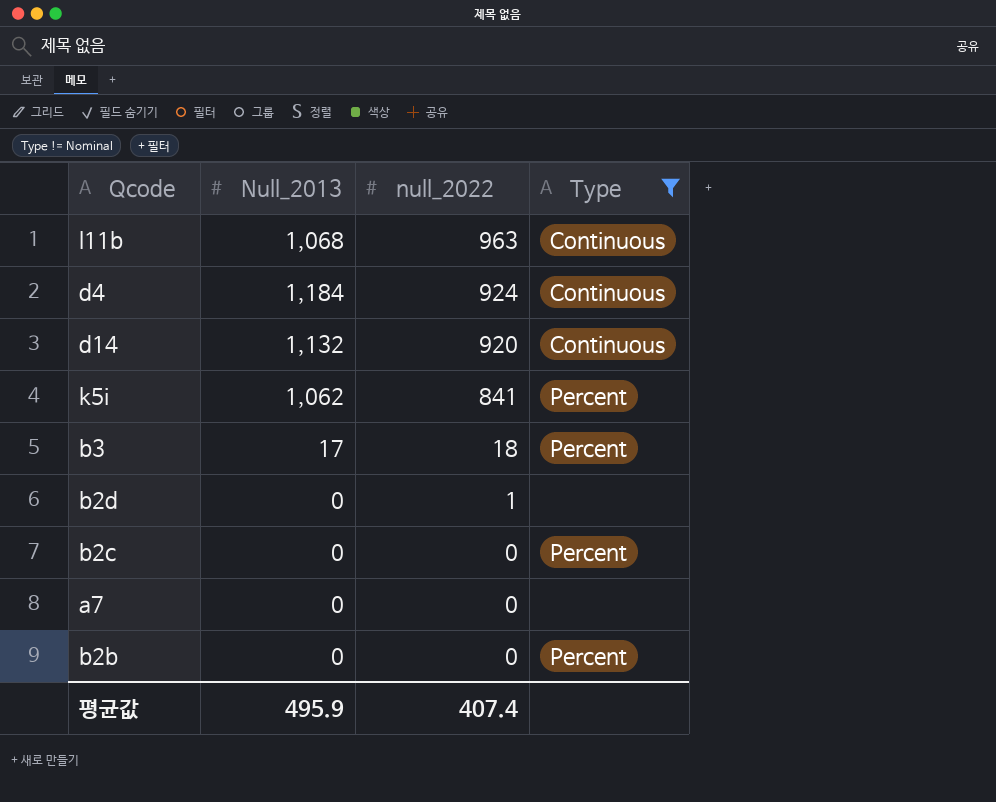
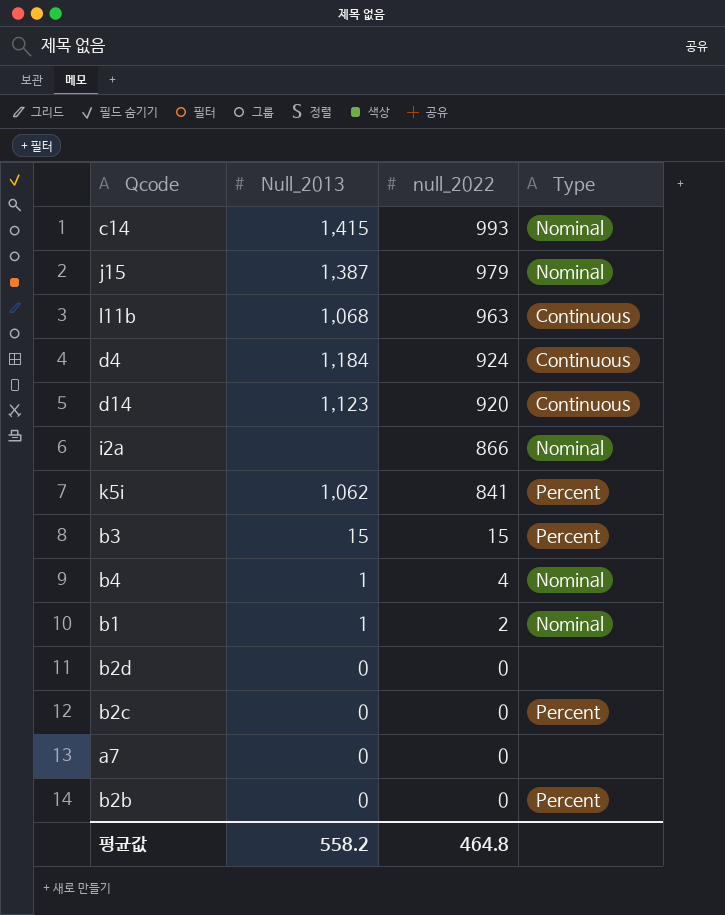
filter: Type != Nominal -> none
d14 | Null_2013: 1,132 -> 1,123
b3 | Null_2013: 17 -> 15
b3 | null_2022: 18 -> 15
b2d | null_2022: 1 -> 0
평균값 | Null_2013: 495.9 -> 558.2
평균값 | null_2022: 407.4 -> 464.8

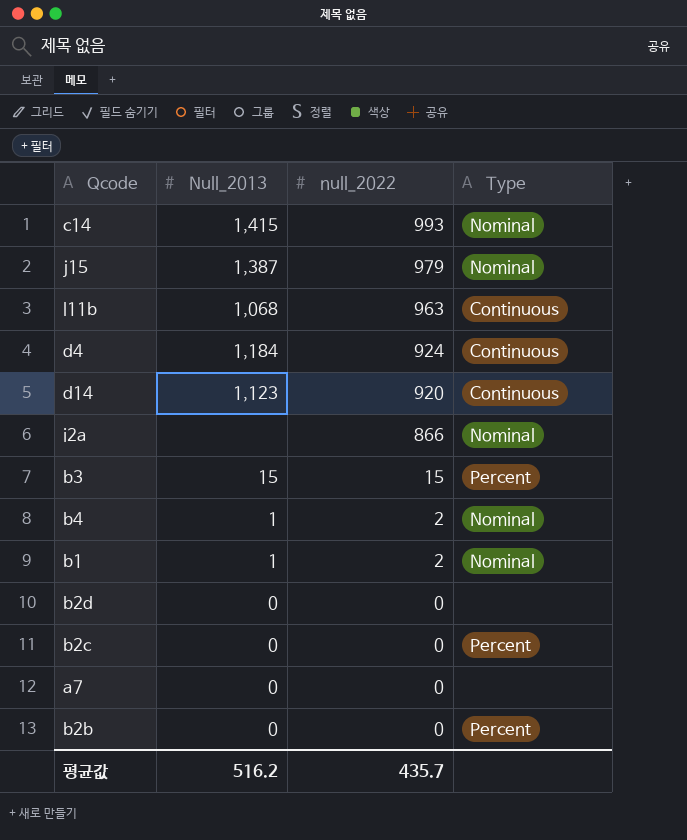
row k5i: 1,062 | 841 | Percent -> none
b4 | null_2022: 4 -> 2
평균값 | Null_2013: 558.2 -> 516.2
평균값 | null_2022: 464.8 -> 435.7

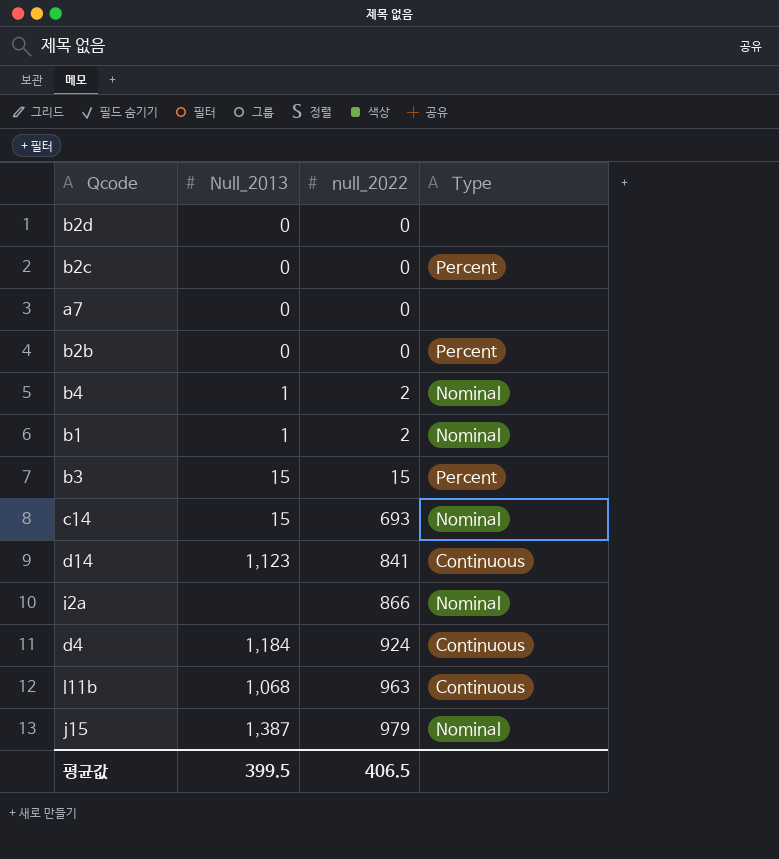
row order: null_2022 descending -> null_2022 ascending
c14 | Null_2013: 1,415 -> 15
c14 | null_2022: 993 -> 693
d14 | null_2022: 920 -> 841
평균값 | Null_2013: 516.2 -> 399.5
평균값 | null_2022: 435.7 -> 406.5

